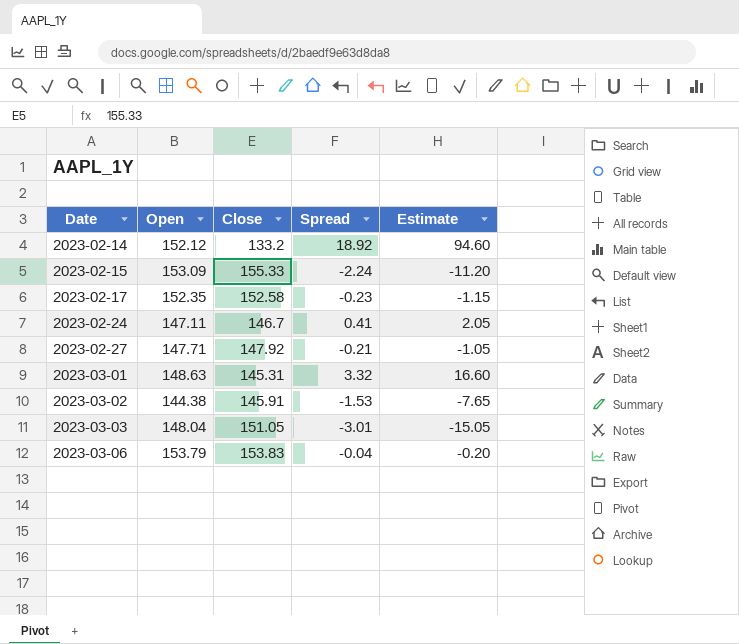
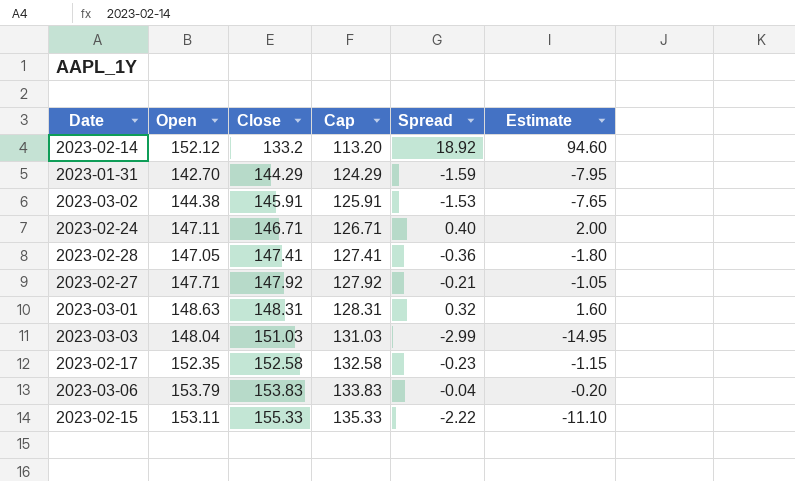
row order: Date ascending -> Close ascending
column Cap | formula: none -> [Close] - 20
row 2023-01-31: none -> 142.70 | 144.29 | 124.29 | -1.59 | -7.95
2023-02-24 | Close: 146.7 -> 146.71
2023-02-24 | Spread: 0.41 -> 0.40
2023-02-24 | Estimate: 2.05 -> 2.00
row 2023-02-28: none -> 147.05 | 147.41 | 127.41 | -0.36 | -1.80
2023-03-01 | Close: 145.31 -> 148.31
2023-03-01 | Spread: 3.32 -> 0.32
2023-03-01 | Estimate: 16.60 -> 1.60
2023-03-03 | Close: 151.05 -> 151.03
2023-03-03 | Spread: -3.01 -> -2.99
2023-03-03 | Estimate: -15.05 -> -14.95
2023-02-15 | Open: 153.09 -> 153.11
2023-02-15 | Spread: -2.24 -> -2.22
2023-02-15 | Estimate: -11.20 -> -11.10

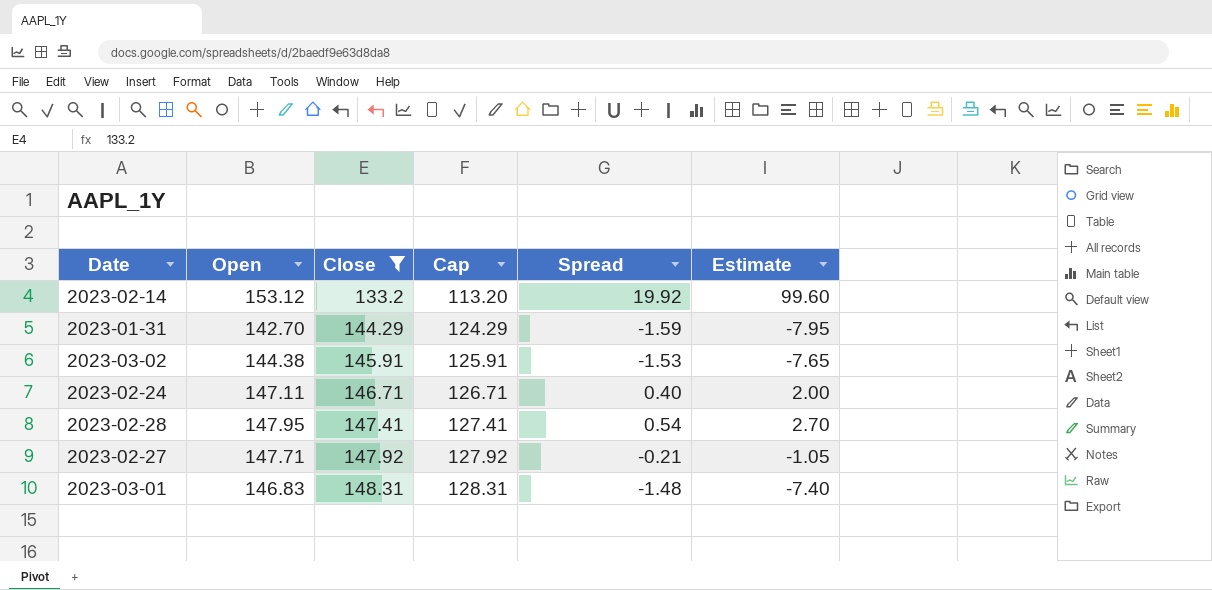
filter: none -> Close <= 148.31
2023-02-14 | Open: 152.12 -> 153.12
2023-02-14 | Spread: 18.92 -> 19.92
2023-02-14 | Estimate: 94.60 -> 99.60
2023-02-28 | Open: 147.05 -> 147.95
2023-02-28 | Spread: -0.36 -> 0.54
2023-02-28 | Estimate: -1.80 -> 2.70
2023-03-01 | Open: 148.63 -> 146.83
2023-03-01 | Spread: 0.32 -> -1.48
2023-03-01 | Estimate: 1.60 -> -7.40

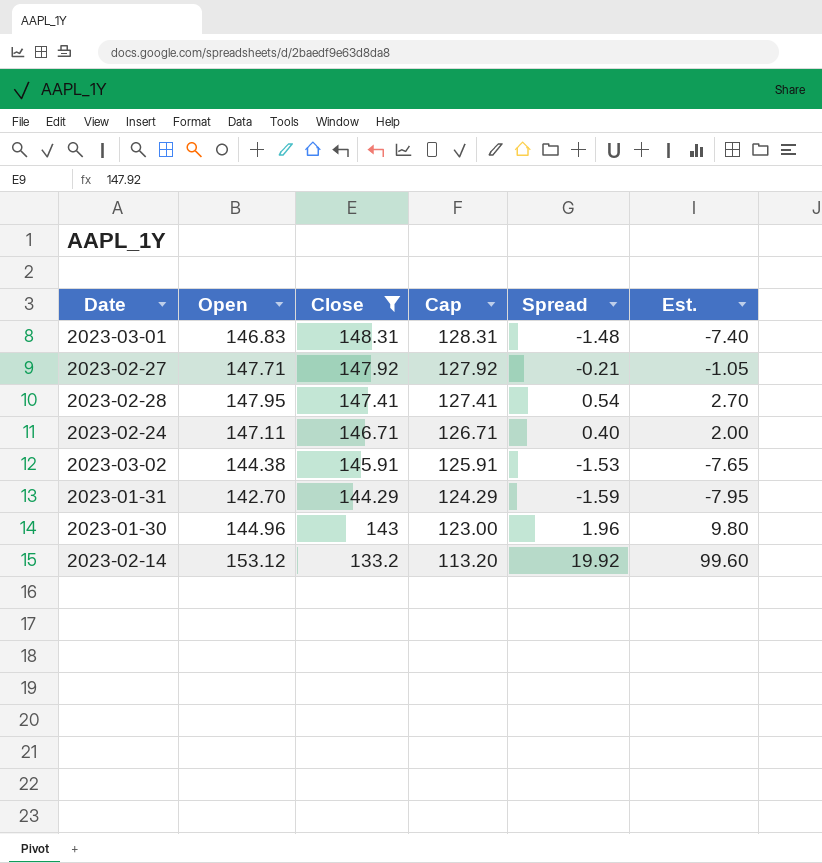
row order: Close ascending -> Close descending
column name: Estimate -> Est.
row 2023-01-30: none -> 144.96 | 143 | 123.00 | 1.96 | 9.80

